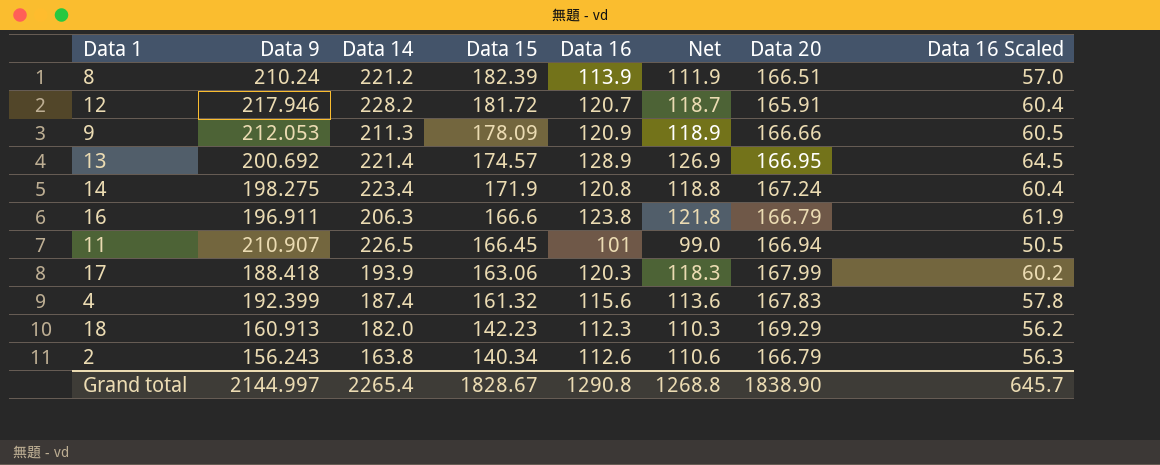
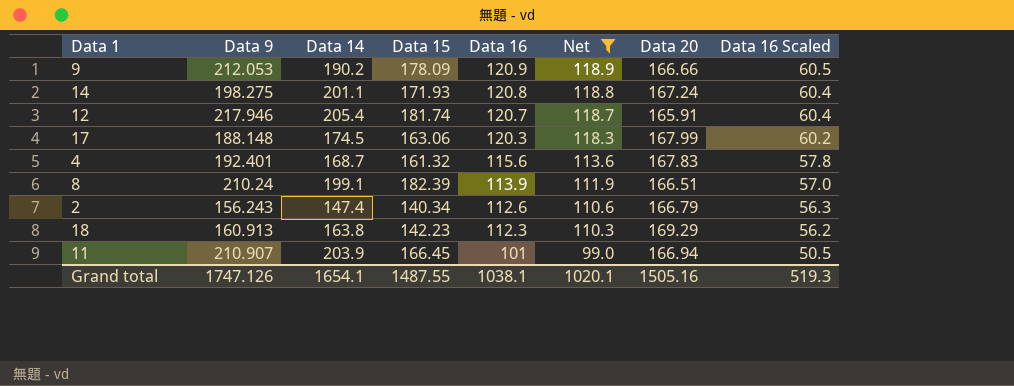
filter: none -> Net <= 118.9
row order: Data 15 descending -> Data 16 descending
9 | Data 14: 211.3 -> 190.2
14 | Data 14: 223.4 -> 201.1
14 | Data 15: 171.9 -> 171.93
12 | Data 14: 228.2 -> 205.4
12 | Data 15: 181.72 -> 181.74
17 | Data 9: 188.418 -> 188.148
17 | Data 14: 193.9 -> 174.5
4 | Data 9: 192.399 -> 192.401
4 | Data 14: 187.4 -> 168.7
8 | Data 14: 221.2 -> 199.1
2 | Data 14: 163.8 -> 147.4
18 | Data 14: 182.0 -> 163.8
11 | Data 14: 226.5 -> 203.9
Grand total | Data 9: 2144.997 -> 1747.126
Grand total | Data 14: 2265.4 -> 1654.1
Grand total | Data 15: 1828.67 -> 1487.55
Grand total | Data 16: 1290.8 -> 1038.1
Grand total | Net: 1268.8 -> 1020.1
Grand total | Data 20: 1838.90 -> 1505.16
Grand total | Data 16 Scaled: 645.7 -> 519.3

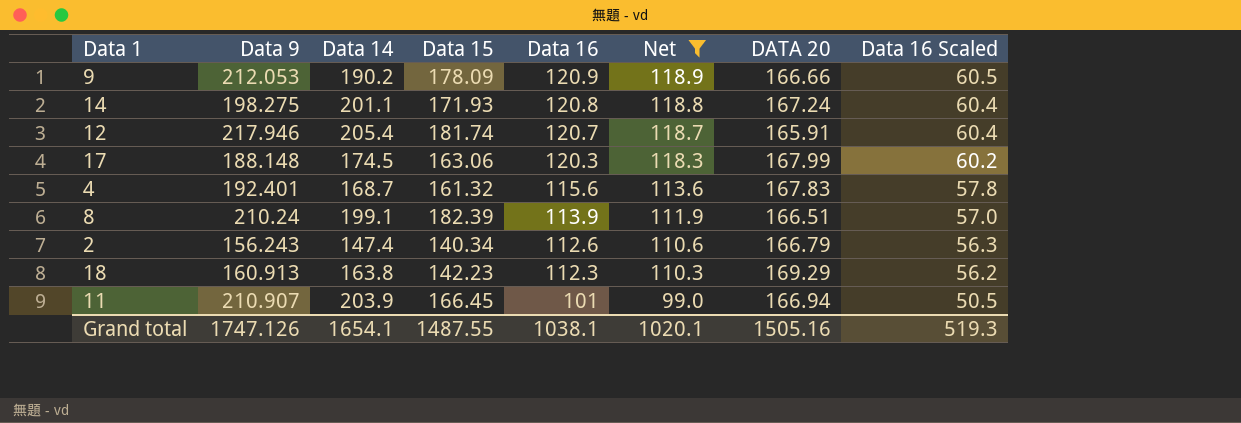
column name: Data 20 -> DATA 20

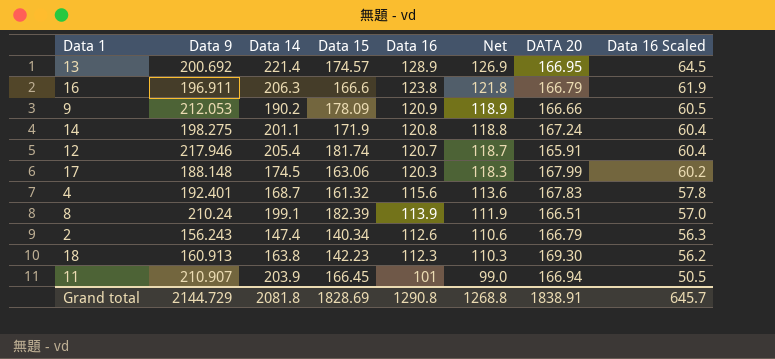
filter: Net <= 118.9 -> none
14 | Data 15: 171.93 -> 171.9
18 | DATA 20: 169.29 -> 169.30
Grand total | Data 9: 1747.126 -> 2144.729
Grand total | Data 14: 1654.1 -> 2081.8
Grand total | Data 15: 1487.55 -> 1828.69
Grand total | Data 16: 1038.1 -> 1290.8
Grand total | Net: 1020.1 -> 1268.8
Grand total | DATA 20: 1505.16 -> 1838.91
Grand total | Data 16 Scaled: 519.3 -> 645.7

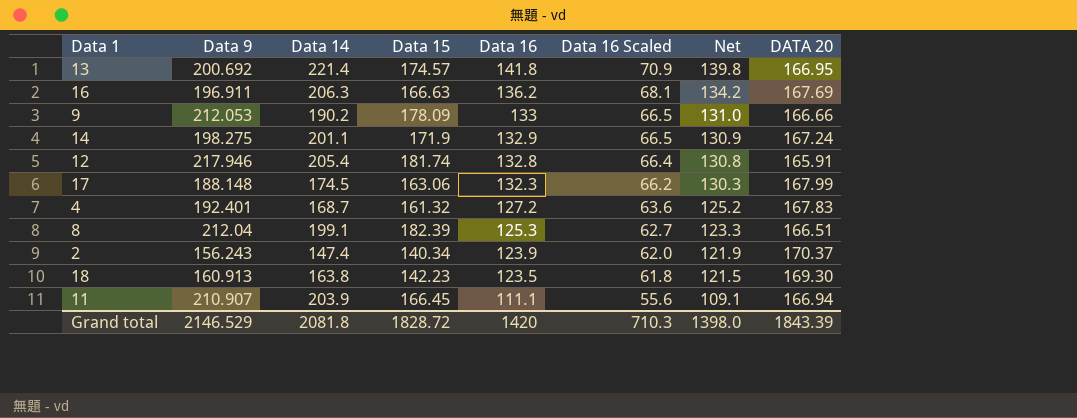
column Data 16 Scaled | position: 8 -> 6
13 | Data 16: 128.9 -> 141.8
13 | Data 16 Scaled: 64.5 -> 70.9
13 | Net: 126.9 -> 139.8
16 | Data 15: 166.6 -> 166.63
16 | Data 16: 123.8 -> 136.2
16 | Data 16 Scaled: 61.9 -> 68.1
16 | Net: 121.8 -> 134.2
16 | DATA 20: 166.79 -> 167.69
9 | Data 16: 120.9 -> 133
9 | Data 16 Scaled: 60.5 -> 66.5
9 | Net: 118.9 -> 131.0
14 | Data 16: 120.8 -> 132.9
14 | Data 16 Scaled: 60.4 -> 66.5
14 | Net: 118.8 -> 130.9
12 | Data 16: 120.7 -> 132.8
12 | Data 16 Scaled: 60.4 -> 66.4
12 | Net: 118.7 -> 130.8
17 | Data 16: 120.3 -> 132.3
17 | Data 16 Scaled: 60.2 -> 66.2
17 | Net: 118.3 -> 130.3
4 | Data 16: 115.6 -> 127.2
4 | Data 16 Scaled: 57.8 -> 63.6
4 | Net: 113.6 -> 125.2
8 | Data 9: 210.24 -> 212.04
8 | Data 16: 113.9 -> 125.3
8 | Data 16 Scaled: 57.0 -> 62.7
8 | Net: 111.9 -> 123.3
2 | Data 16: 112.6 -> 123.9
2 | Data 16 Scaled: 56.3 -> 62.0
2 | Net: 110.6 -> 121.9
2 | DATA 20: 166.79 -> 170.37
18 | Data 16: 112.3 -> 123.5
18 | Data 16 Scaled: 56.2 -> 61.8
18 | Net: 110.3 -> 121.5
11 | Data 16: 101 -> 111.1
11 | Data 16 Scaled: 50.5 -> 55.6
11 | Net: 99.0 -> 109.1
Grand total | Data 9: 2144.729 -> 2146.529
Grand total | Data 15: 1828.69 -> 1828.72
Grand total | Data 16: 1290.8 -> 1420
Grand total | Data 16 Scaled: 645.7 -> 710.3
Grand total | Net: 1268.8 -> 1398.0
Grand total | DATA 20: 1838.91 -> 1843.39

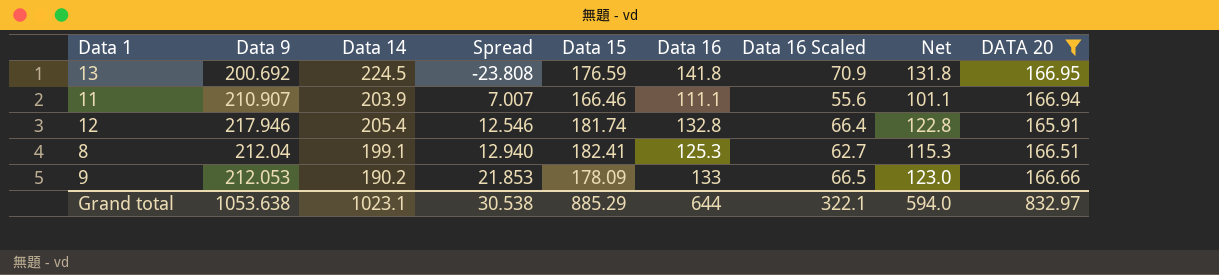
filter: none -> DATA 20 <= 166.95
row order: Data 16 descending -> Spread ascending
column Spread | formula: none -> [Data 9] - [Data 14]
column Net | formula: [Data 16] - 2 -> [Data 16] - 10
13 | Data 14: 221.4 -> 224.5
13 | Data 15: 174.57 -> 176.59
11 | Data 15: 166.45 -> 166.46
8 | Data 15: 182.39 -> 182.41
Grand total | Data 9: 2146.529 -> 1053.638
Grand total | Data 14: 2081.8 -> 1023.1
Grand total | Data 15: 1828.72 -> 885.29
Grand total | Data 16: 1420 -> 644
Grand total | Data 16 Scaled: 710.3 -> 322.1
Grand total | Net: 1398.0 -> 594.0
Grand total | DATA 20: 1843.39 -> 832.97

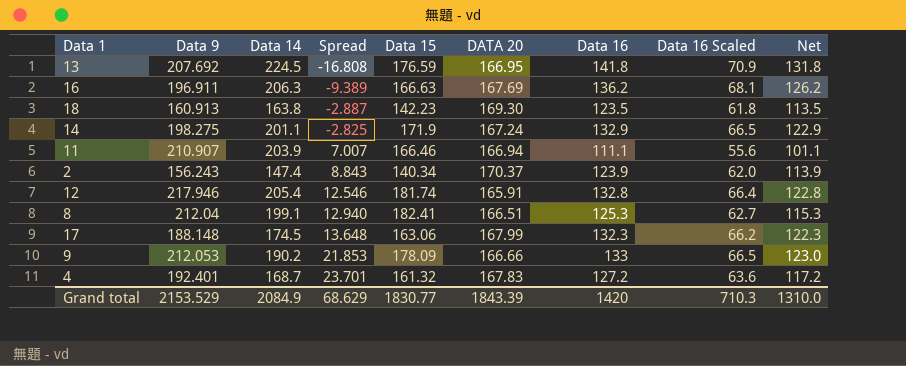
filter: DATA 20 <= 166.95 -> none
column DATA 20 | position: 9 -> 6
13 | Data 9: 200.692 -> 207.692
13 | Spread: -23.808 -> -16.808
Grand total | Data 9: 1053.638 -> 2153.529
Grand total | Data 14: 1023.1 -> 2084.9
Grand total | Spread: 30.538 -> 68.629
Grand total | Data 15: 885.29 -> 1830.77
Grand total | DATA 20: 832.97 -> 1843.39
Grand total | Data 16: 644 -> 1420
Grand total | Data 16 Scaled: 322.1 -> 710.3
Grand total | Net: 594.0 -> 1310.0

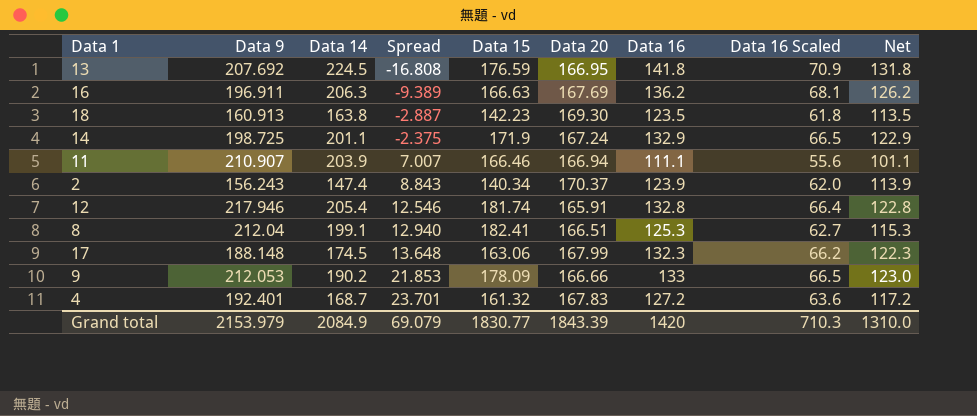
column name: DATA 20 -> Data 20
14 | Data 9: 198.275 -> 198.725
14 | Spread: -2.825 -> -2.375
Grand total | Data 9: 2153.529 -> 2153.979
Grand total | Spread: 68.629 -> 69.079

